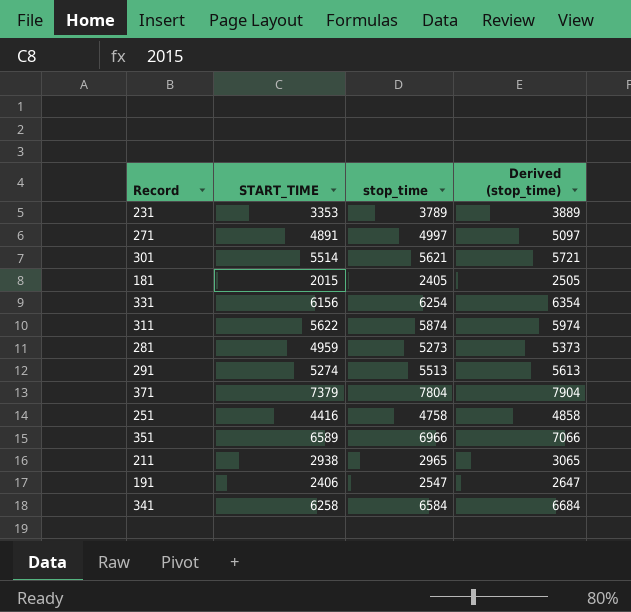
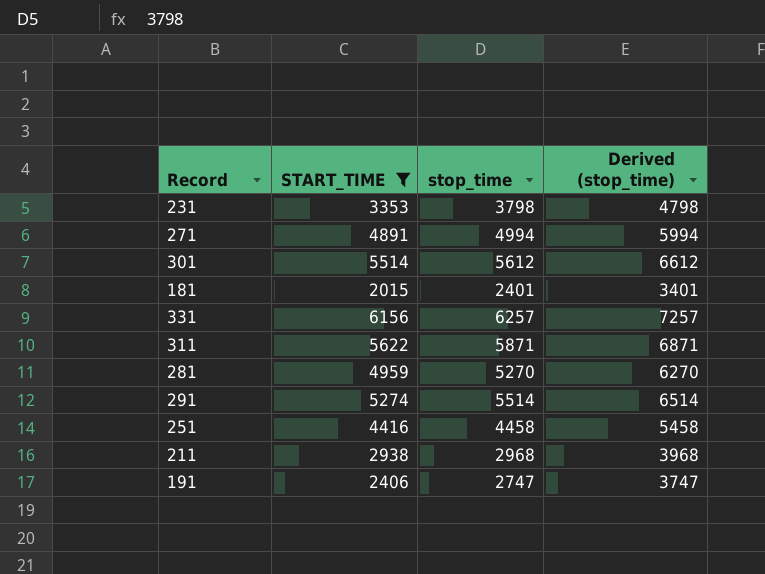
filter: none -> START_TIME <= 6156
column Derived (stop_time) | formula: [stop_time] + 100 -> [stop_time] + 1000
231 | stop_time: 3789 -> 3798
271 | stop_time: 4997 -> 4994
301 | stop_time: 5621 -> 5612
181 | stop_time: 2405 -> 2401
331 | stop_time: 6254 -> 6257
311 | stop_time: 5874 -> 5871
281 | stop_time: 5273 -> 5270
291 | stop_time: 5513 -> 5514
251 | stop_time: 4758 -> 4458
211 | stop_time: 2965 -> 2968
191 | stop_time: 2547 -> 2747

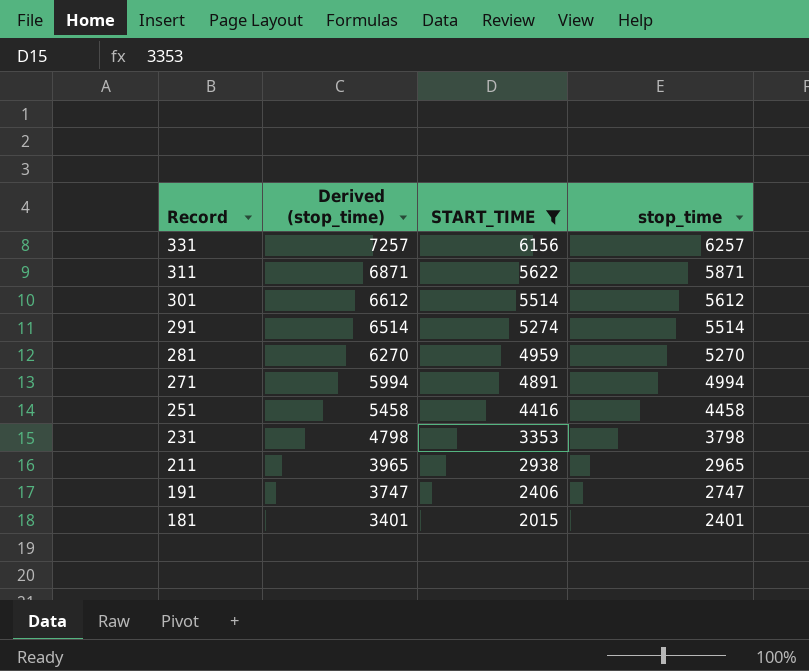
row order: none -> Record descending
column Derived (stop_time) | position: 4 -> 2
211 | Derived (stop_time): 3968 -> 3965
211 | stop_time: 2968 -> 2965

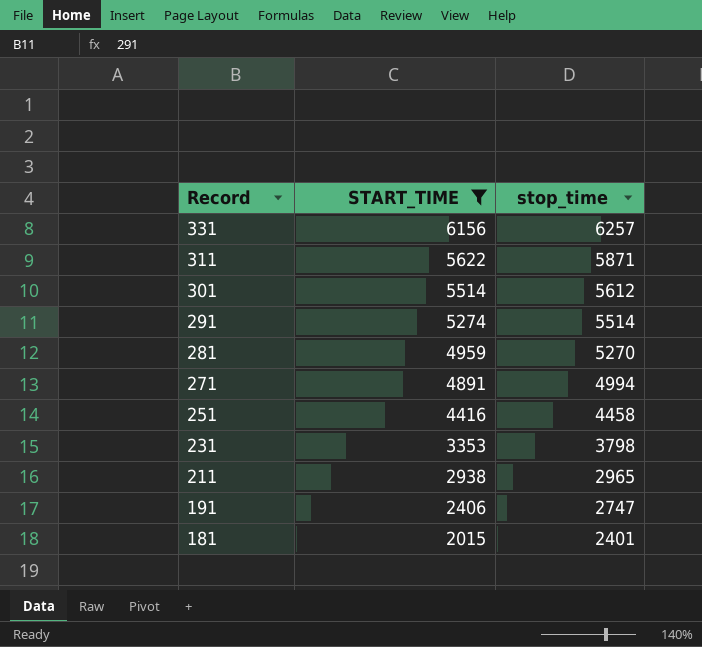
column Derived (stop_time) | formula: [stop_time] + 1000 -> none

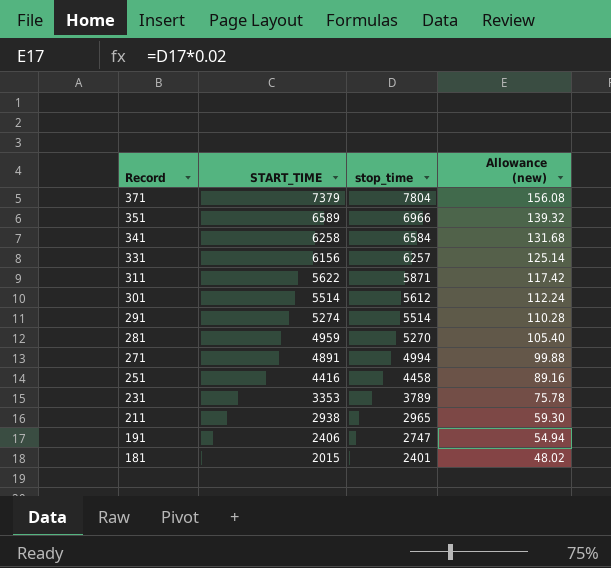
filter: START_TIME <= 6156 -> none
column Allowance (new) | formula: none -> [stop_time] * 0.02
231 | stop_time: 3798 -> 3789

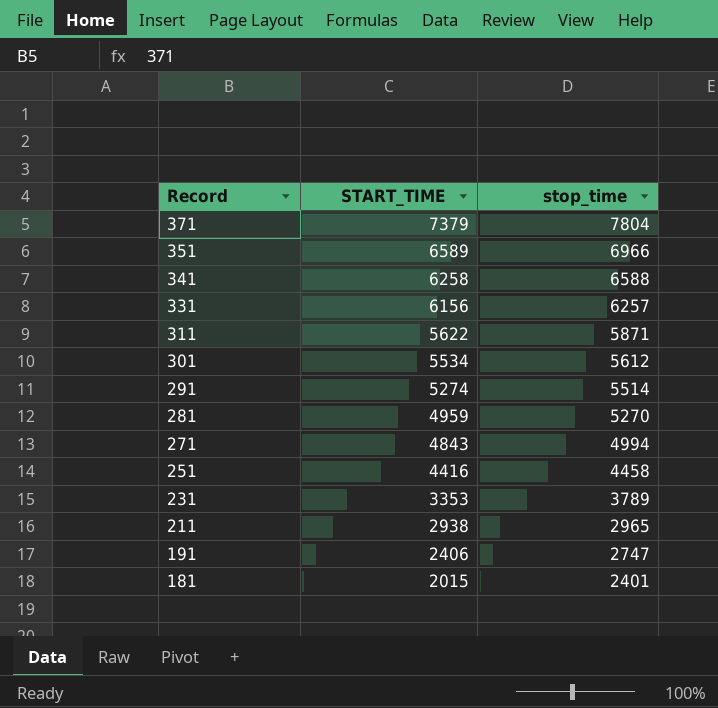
column Allowance (new) | formula: [stop_time] * 0.02 -> none
341 | stop_time: 6584 -> 6588
301 | START_TIME: 5514 -> 5534
271 | START_TIME: 4891 -> 4843

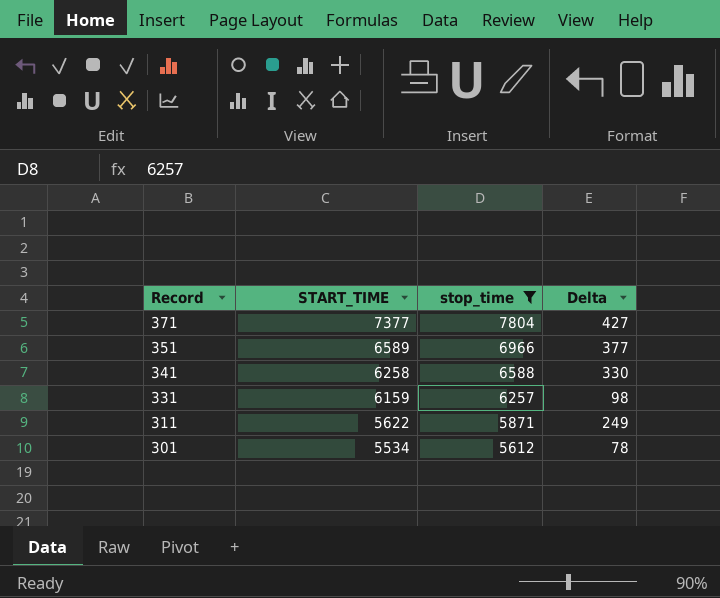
filter: none -> stop_time >= 5612
column Delta | formula: none -> [stop_time] - [START_TIME]
371 | START_TIME: 7379 -> 7377
331 | START_TIME: 6156 -> 6159

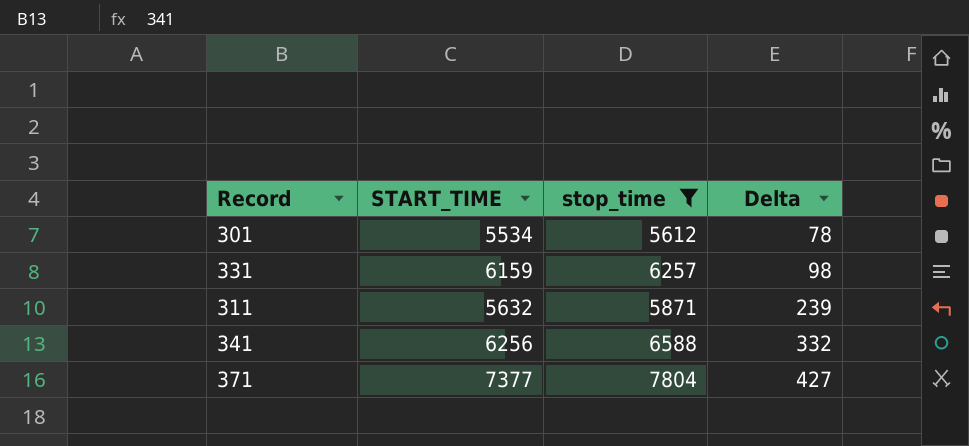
row order: Record descending -> Delta ascending
row 351: 6589 | 6966 | 377 -> none
311 | START_TIME: 5622 -> 5632
311 | Delta: 249 -> 239
341 | START_TIME: 6258 -> 6256
341 | Delta: 330 -> 332

